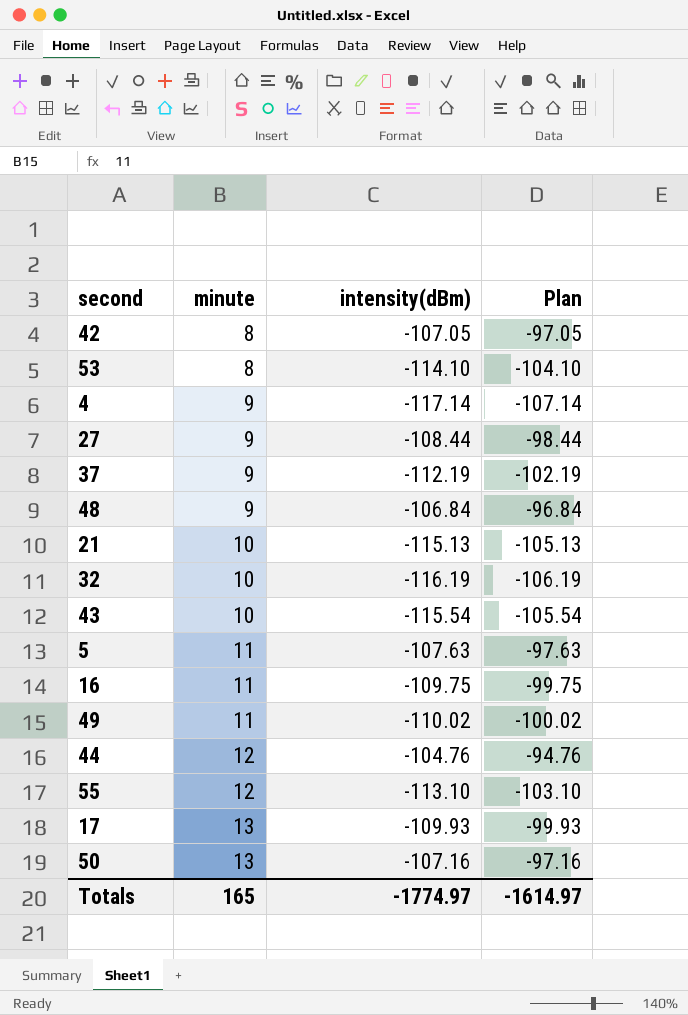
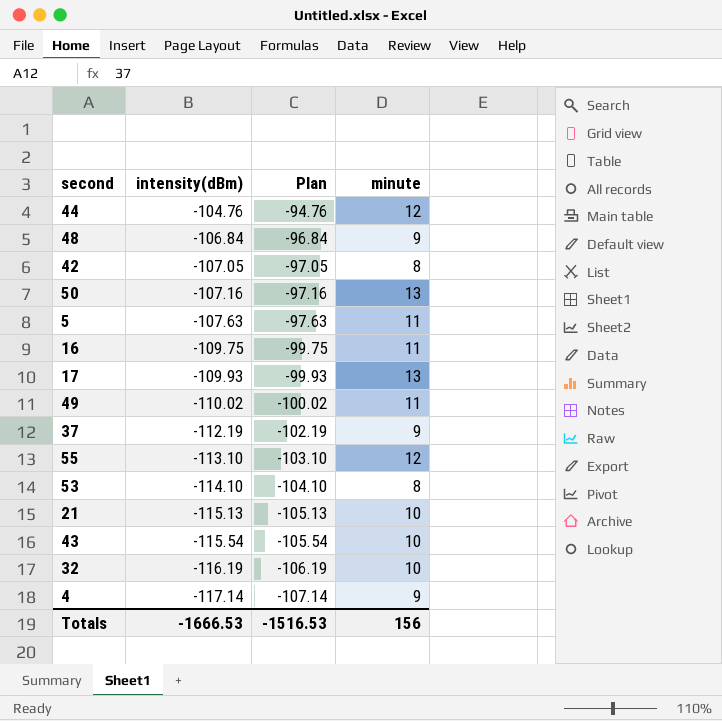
row order: minute ascending -> intensity(dBm) descending
column minute | position: 2 -> 4
row 27: 9 | -108.44 | -98.44 -> none
Totals | intensity(dBm): -1774.97 -> -1666.53
Totals | Plan: -1614.97 -> -1516.53
Totals | minute: 165 -> 156

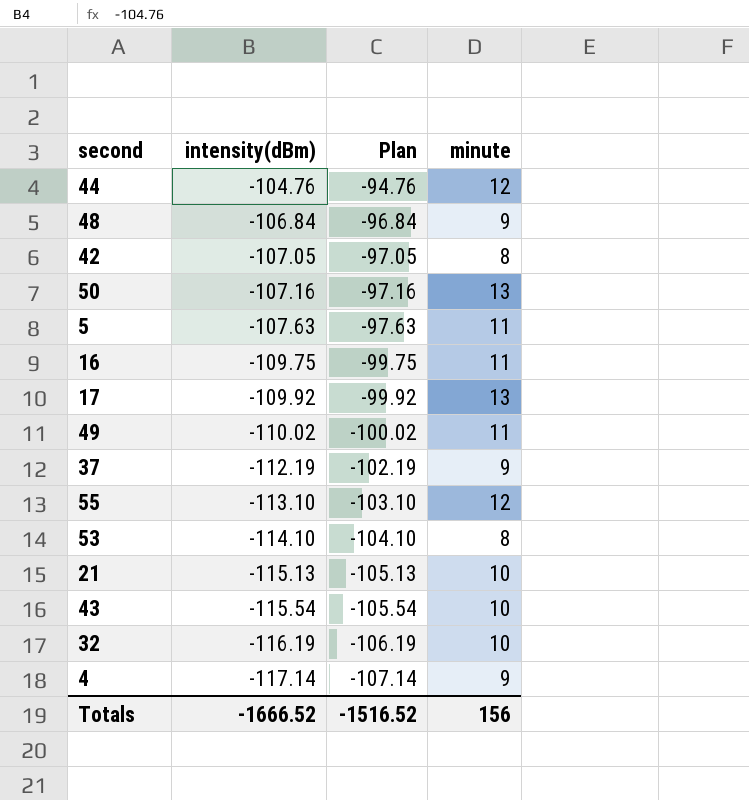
17 | intensity(dBm): -109.93 -> -109.92
17 | Plan: -99.93 -> -99.92
Totals | intensity(dBm): -1666.53 -> -1666.52
Totals | Plan: -1516.53 -> -1516.52

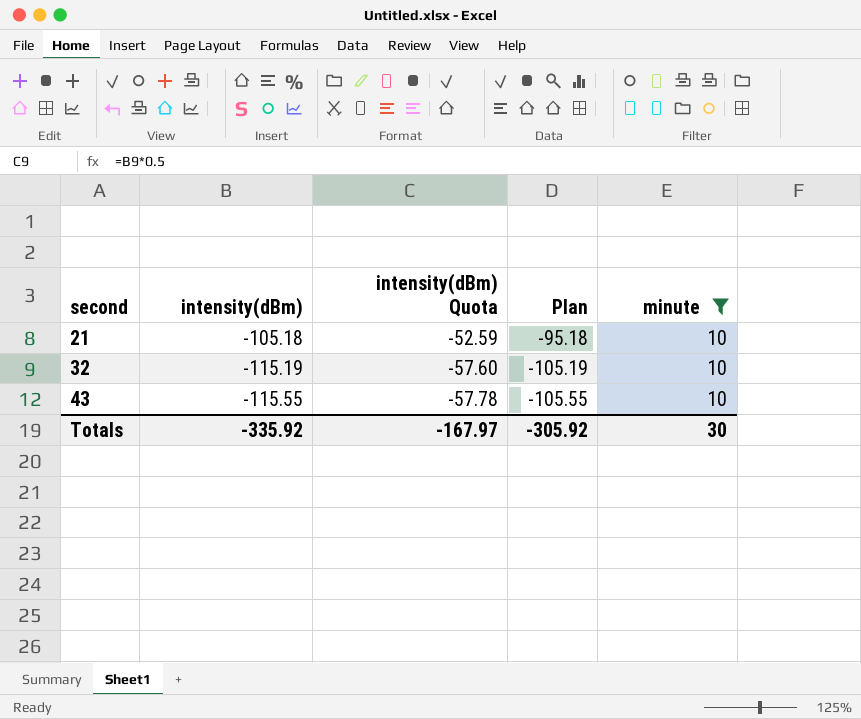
filter: none -> minute = 10
row order: intensity(dBm) descending -> second ascending
column intensity(dBm) Quota | formula: none -> [intensity(dBm)] * 0.5
21 | intensity(dBm): -115.13 -> -105.18
21 | Plan: -105.13 -> -95.18
32 | intensity(dBm): -116.19 -> -115.19
32 | Plan: -106.19 -> -105.19
43 | intensity(dBm): -115.54 -> -115.55
43 | Plan: -105.54 -> -105.55
Totals | intensity(dBm): -1666.52 -> -335.92
Totals | Plan: -1516.52 -> -305.92
Totals | minute: 156 -> 30

